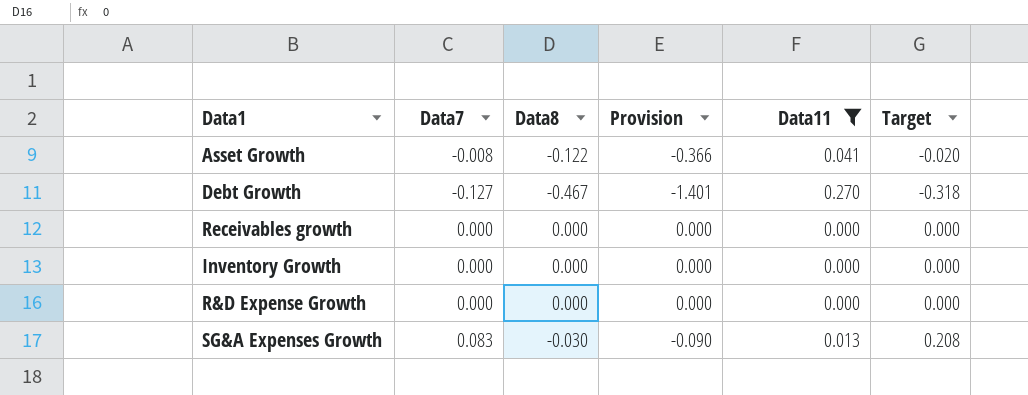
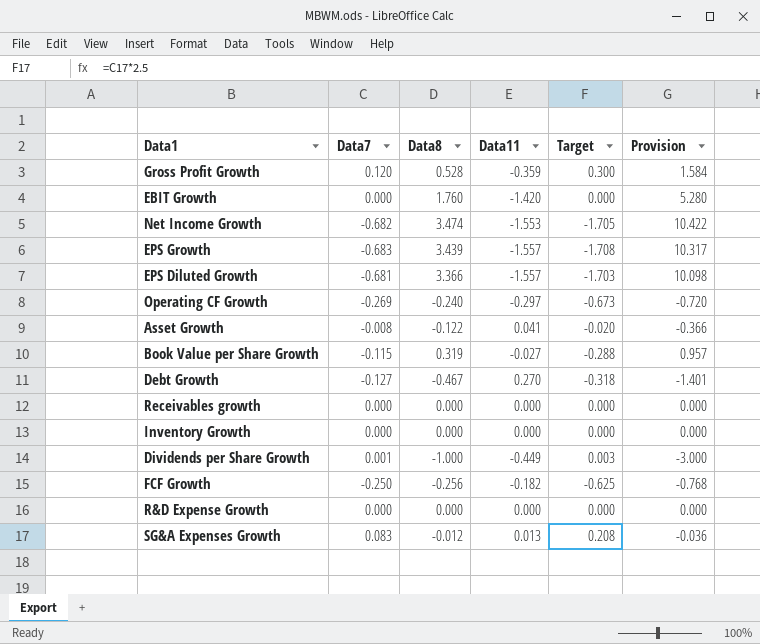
filter: Data11 >= 0.000 -> none
column Provision | position: 4 -> 6
SG&A Expenses Growth | Data8: -0.030 -> -0.012
SG&A Expenses Growth | Provision: -0.090 -> -0.036

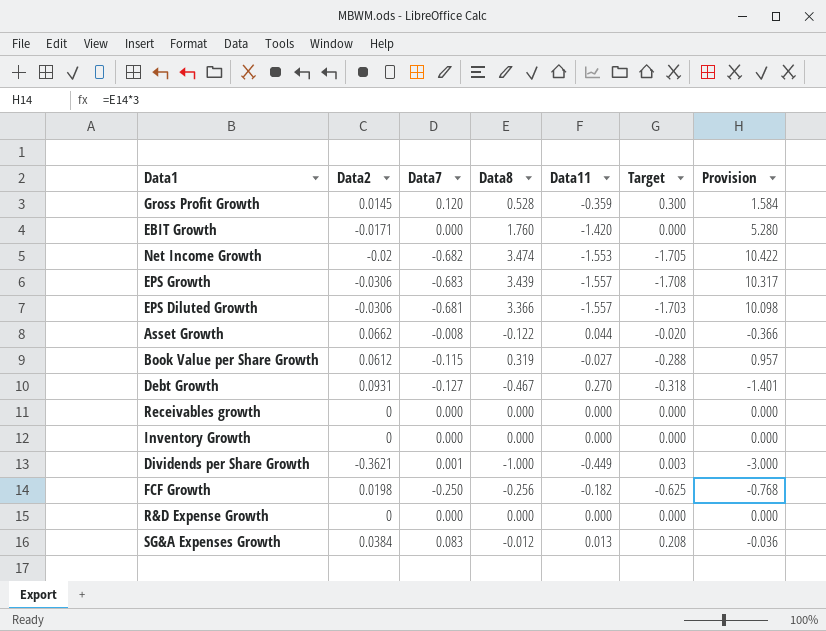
column Data2 | position: none -> 2
row Operating CF Growth: -0.269 | -0.240 | -0.297 | -0.673 | -0.720 -> none
Asset Growth | Data11: 0.041 -> 0.044

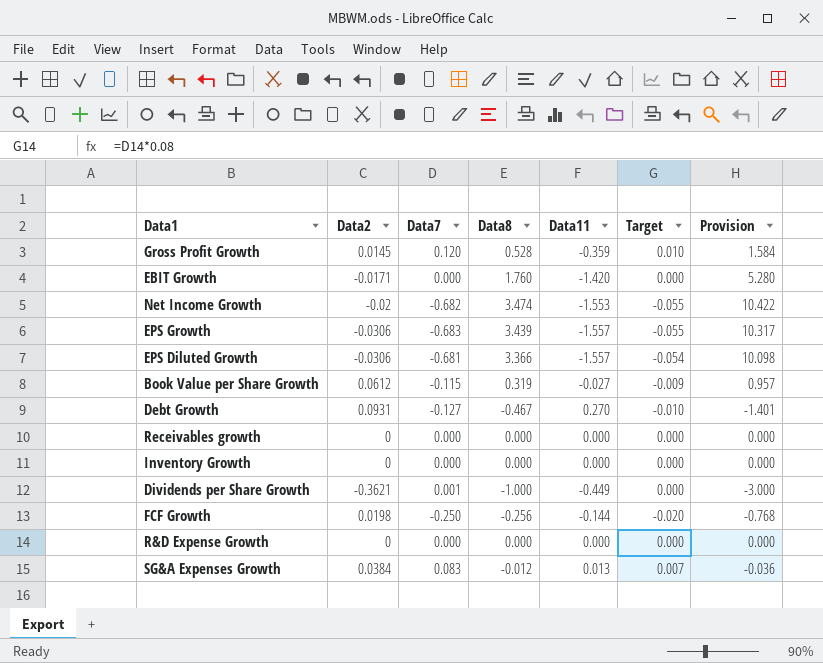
column Target | formula: [Data7] * 2.5 -> [Data7] * 0.08
row Asset Growth: 0.0662 | -0.008 | -0.122 | 0.044 | -0.020 | -0.366 -> none
FCF Growth | Data11: -0.182 -> -0.144

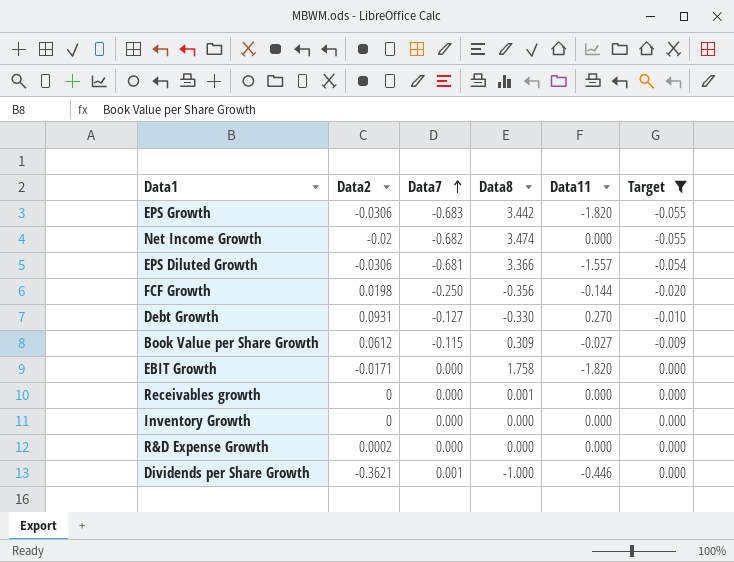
filter: none -> Target <= 0.000
row order: none -> Data7 ascending
column Provision | formula: [Data8] * 3 -> none
EPS Growth | Data8: 3.439 -> 3.442
EPS Growth | Data11: -1.557 -> -1.820
Net Income Growth | Data11: -1.553 -> 0.000
FCF Growth | Data8: -0.256 -> -0.356
Debt Growth | Data8: -0.467 -> -0.330
Book Value per Share Growth | Data8: 0.319 -> 0.309
EBIT Growth | Data8: 1.760 -> 1.758
EBIT Growth | Data11: -1.420 -> -1.820
Receivables growth | Data8: 0.000 -> 0.001
R&D Expense Growth | Data2: 0 -> 0.0002
Dividends per Share Growth | Data11: -0.449 -> -0.446

